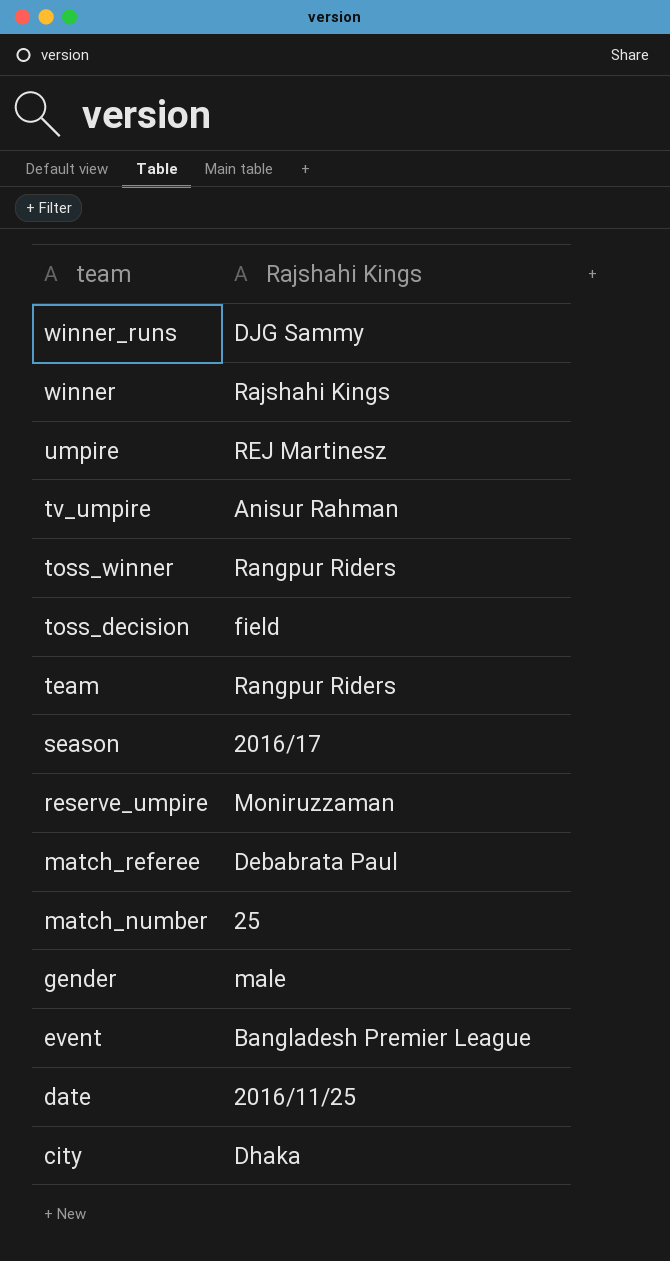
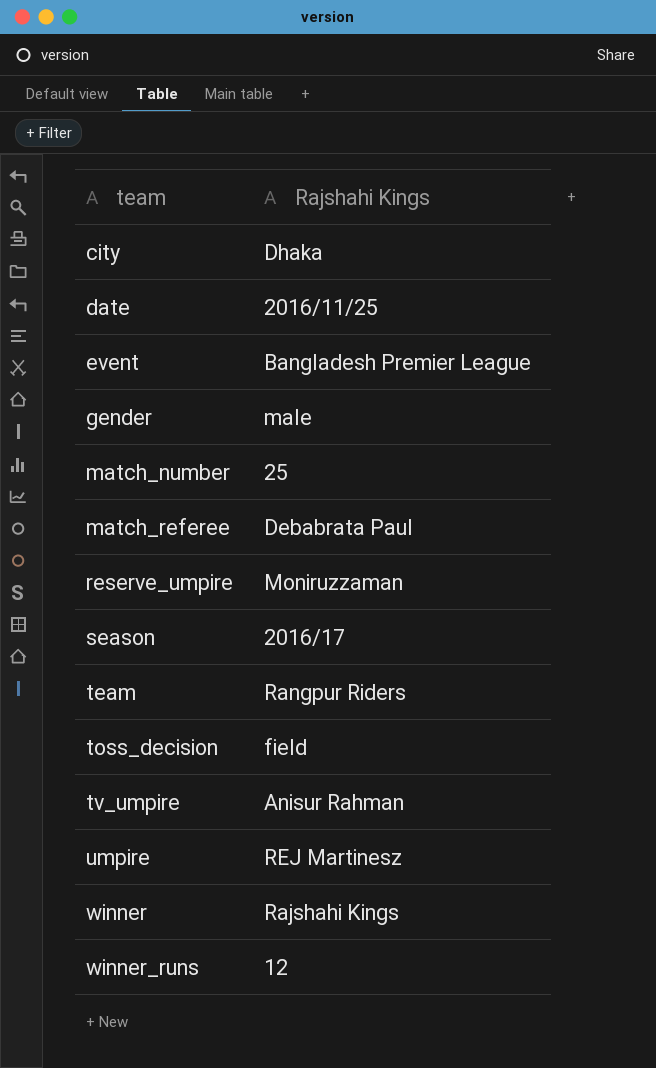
row order: team descending -> team ascending
row toss_winner: Rangpur Riders -> none
winner_runs | Rajshahi Kings: DJG Sammy -> 12

